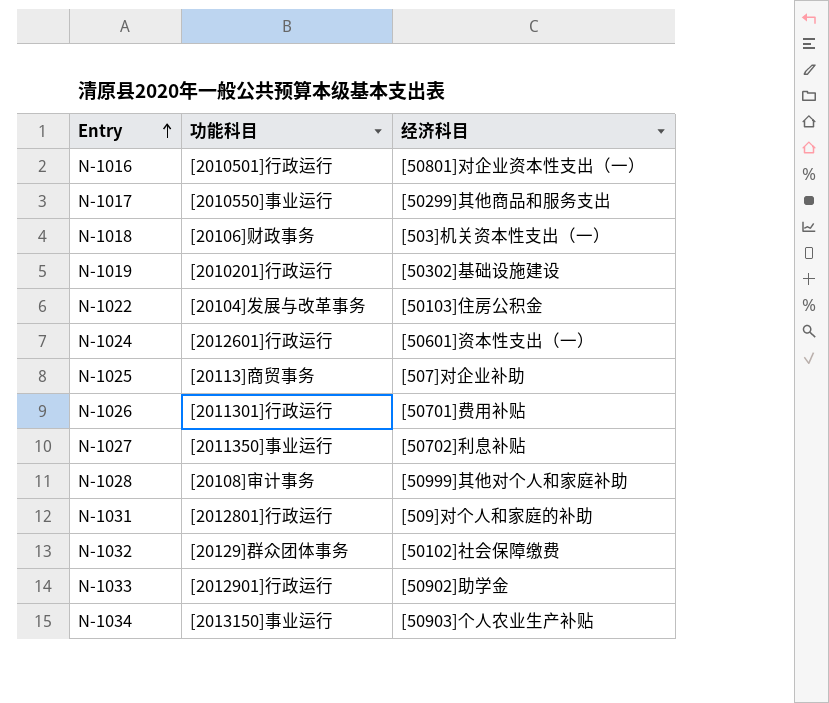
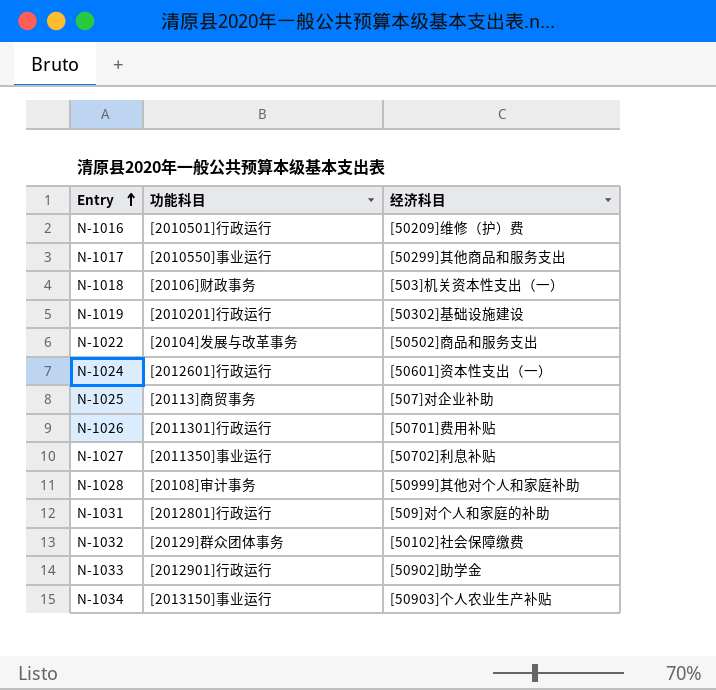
N-1016 | 经济科目: [50801]对企业资本性支出（一） -> [50209]维修（护）费
N-1022 | 经济科目: [50103]住房公积金 -> [50502]商品和服务支出

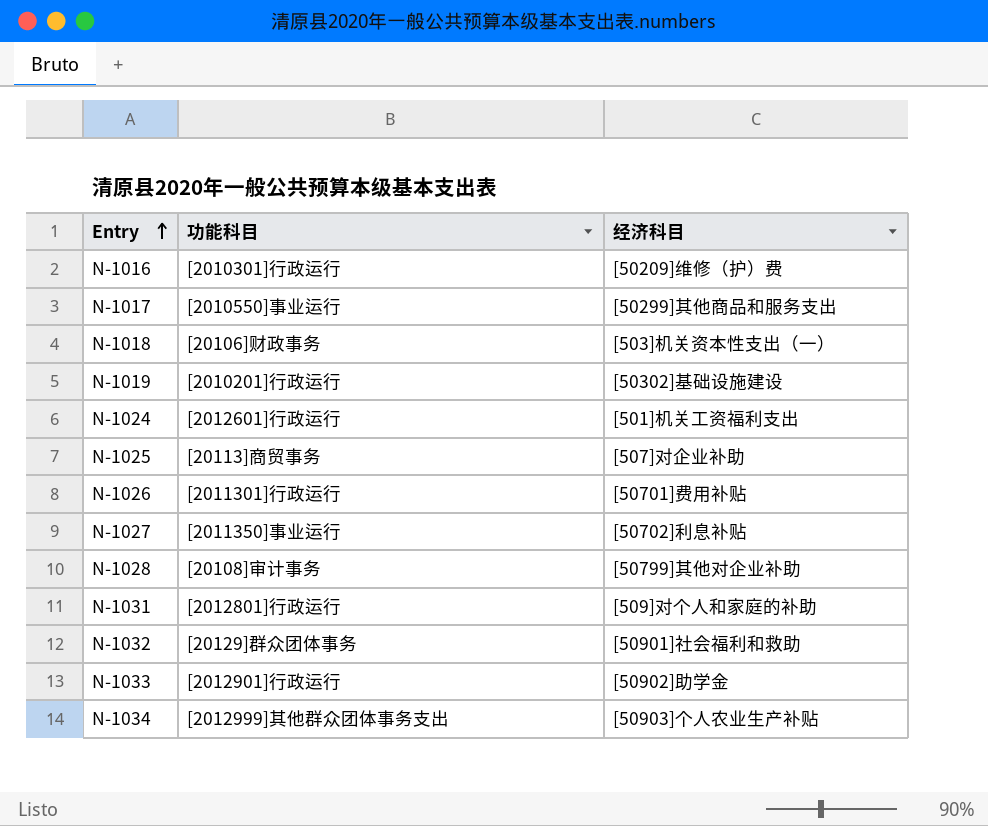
row N-1022: [20104]发展与改革事务 | [50502]商品和服务支出 -> none
N-1016 | 功能科目: [2010501]行政运行 -> [2010301]行政运行
N-1024 | 经济科目: [50601]资本性支出（一） -> [501]机关工资福利支出
N-1028 | 经济科目: [50999]其他对个人和家庭补助 -> [50799]其他对企业补助
N-1032 | 经济科目: [50102]社会保障缴费 -> [50901]社会福利和救助
N-1034 | 功能科目: [2013150]事业运行 -> [2012999]其他群众团体事务支出

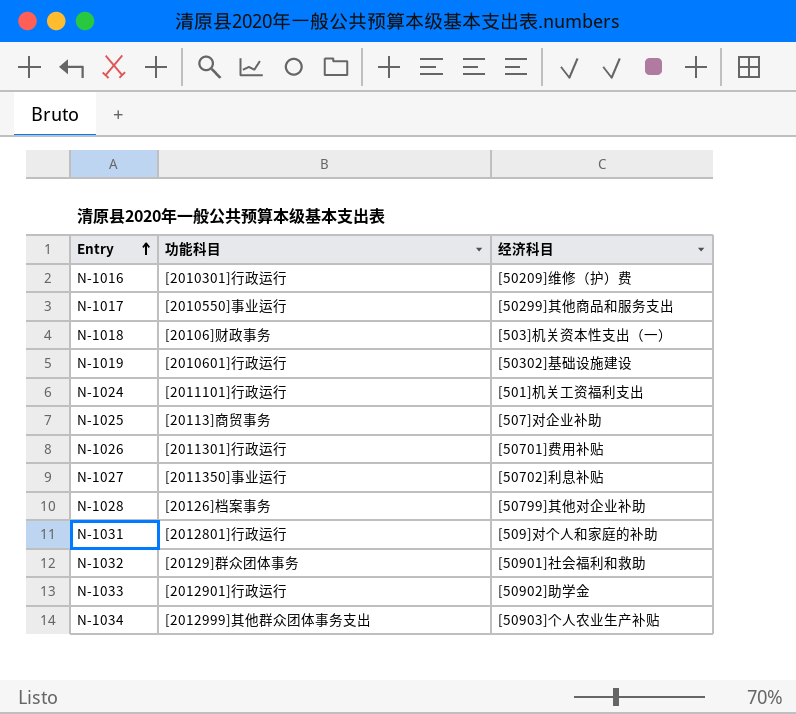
N-1019 | 功能科目: [2010201]行政运行 -> [2010601]行政运行
N-1024 | 功能科目: [2012601]行政运行 -> [2011101]行政运行
N-1028 | 功能科目: [20108]审计事务 -> [20126]档案事务

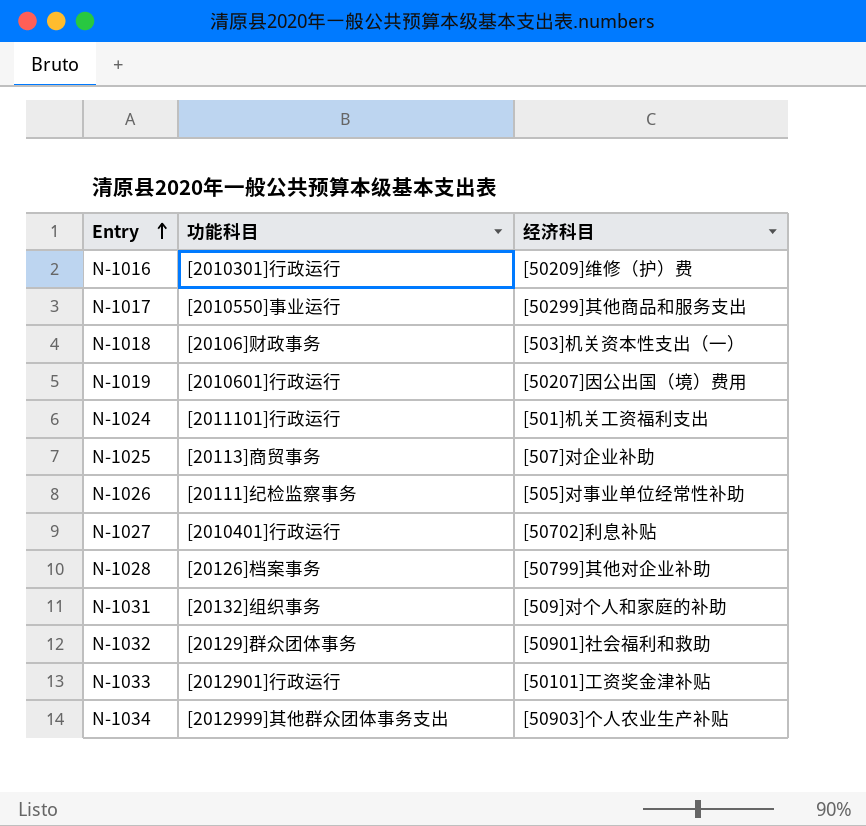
N-1019 | 经济科目: [50302]基础设施建设 -> [50207]因公出国（境）费用
N-1026 | 功能科目: [2011301]行政运行 -> [20111]纪检监察事务
N-1026 | 经济科目: [50701]费用补贴 -> [505]对事业单位经常性补助
N-1027 | 功能科目: [2011350]事业运行 -> [2010401]行政运行
N-1031 | 功能科目: [2012801]行政运行 -> [20132]组织事务
N-1033 | 经济科目: [50902]助学金 -> [50101]工资奖金津补贴

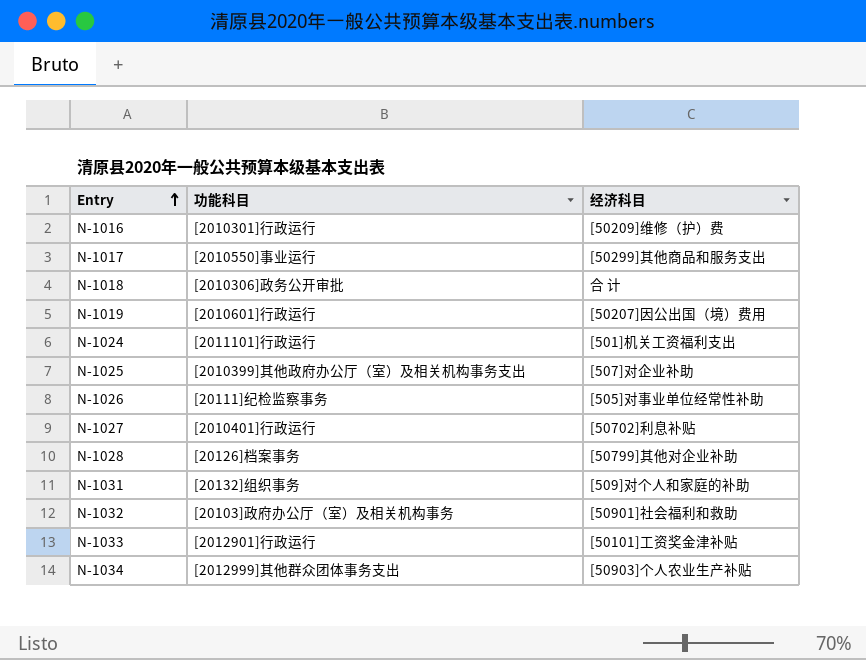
N-1018 | 功能科目: [20106]财政事务 -> [2010306]政务公开审批
N-1018 | 经济科目: [503]机关资本性支出（一） -> 合 计
N-1025 | 功能科目: [20113]商贸事务 -> [2010399]其他政府办公厅（室）及相关机构事务支出
N-1032 | 功能科目: [20129]群众团体事务 -> [20103]政府办公厅（室）及相关机构事务

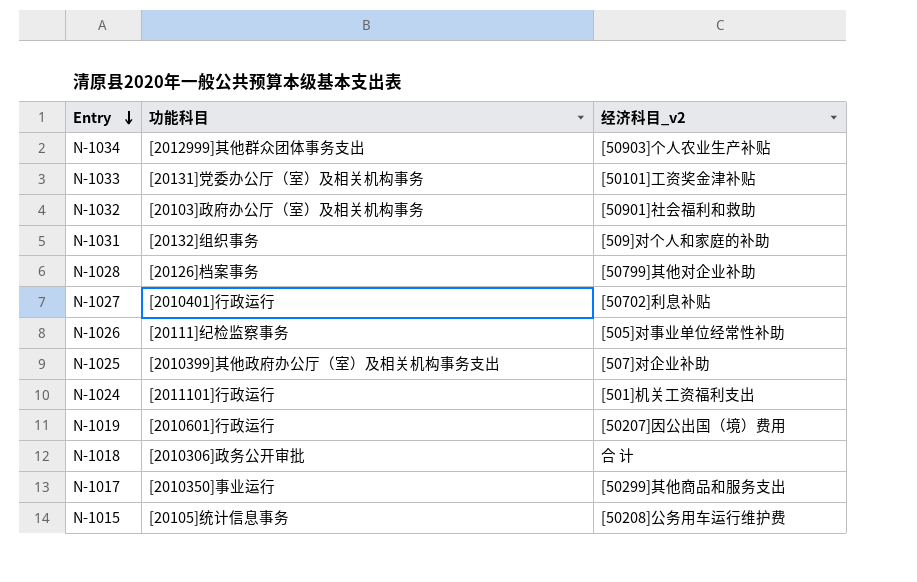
row order: Entry ascending -> Entry descending
column name: 经济科目 -> 经济科目_v2
row N-1016: [2010301]行政运行 | [50209]维修（护）费 -> none
N-1033 | 功能科目: [2012901]行政运行 -> [20131]党委办公厅（室）及相关机构事务
N-1017 | 功能科目: [2010550]事业运行 -> [2010350]事业运行
row N-1015: none -> [20105]统计信息事务 | [50208]公务用车运行维护费

